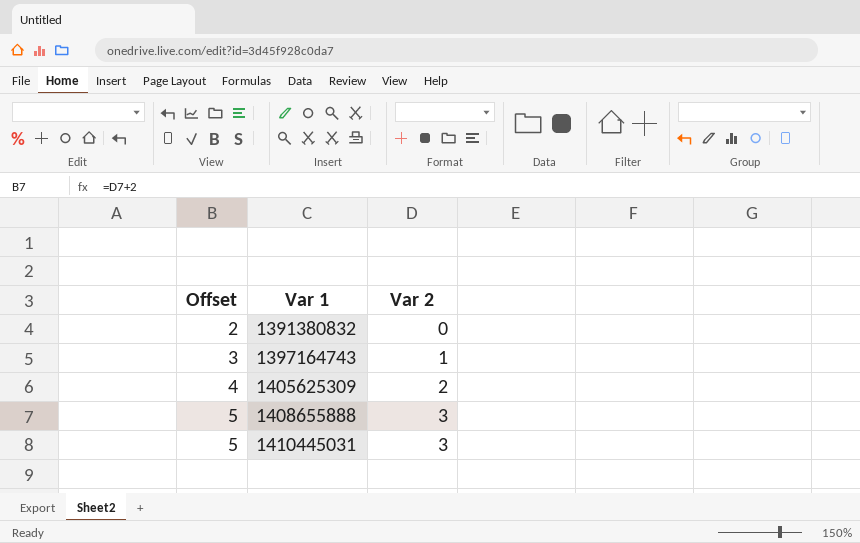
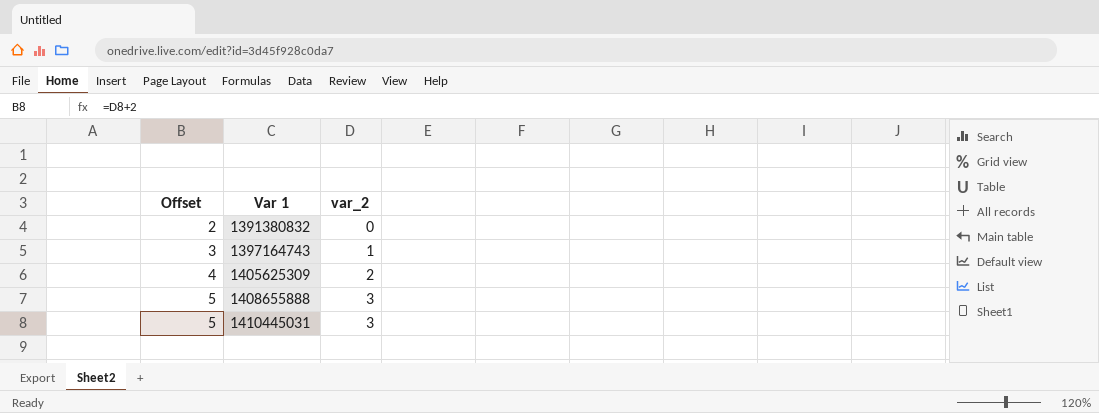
column name: Var 2 -> var_2

